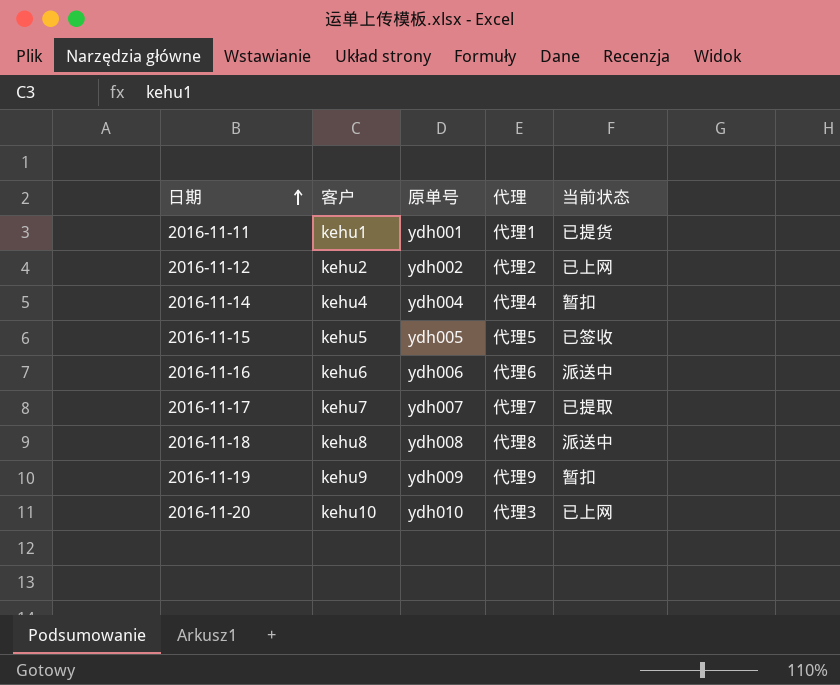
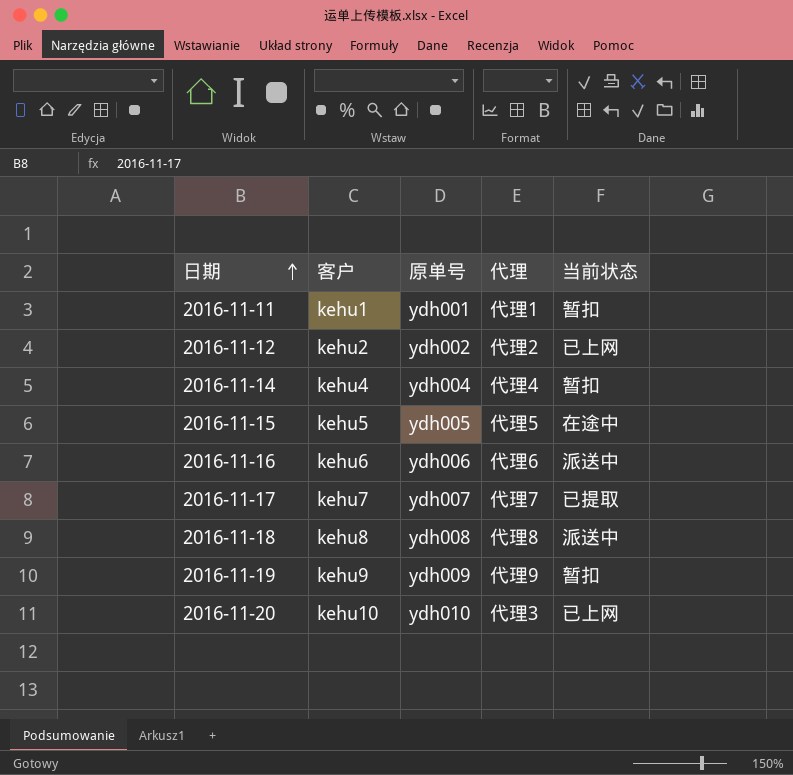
2016-11-11 | 当前状态: 已提货 -> 暂扣
2016-11-15 | 当前状态: 已签收 -> 在途中

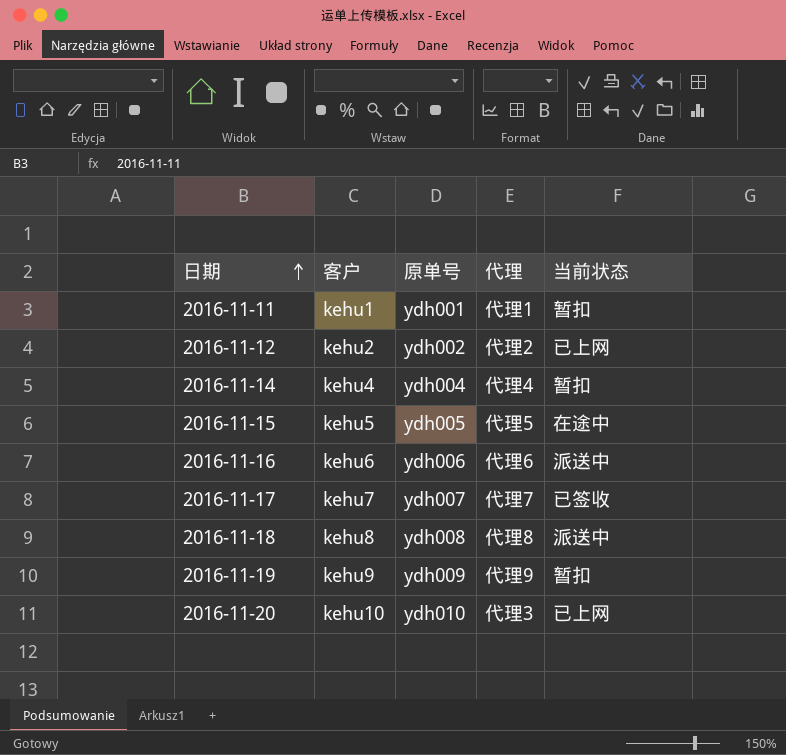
2016-11-17 | 当前状态: 已提取 -> 已签收

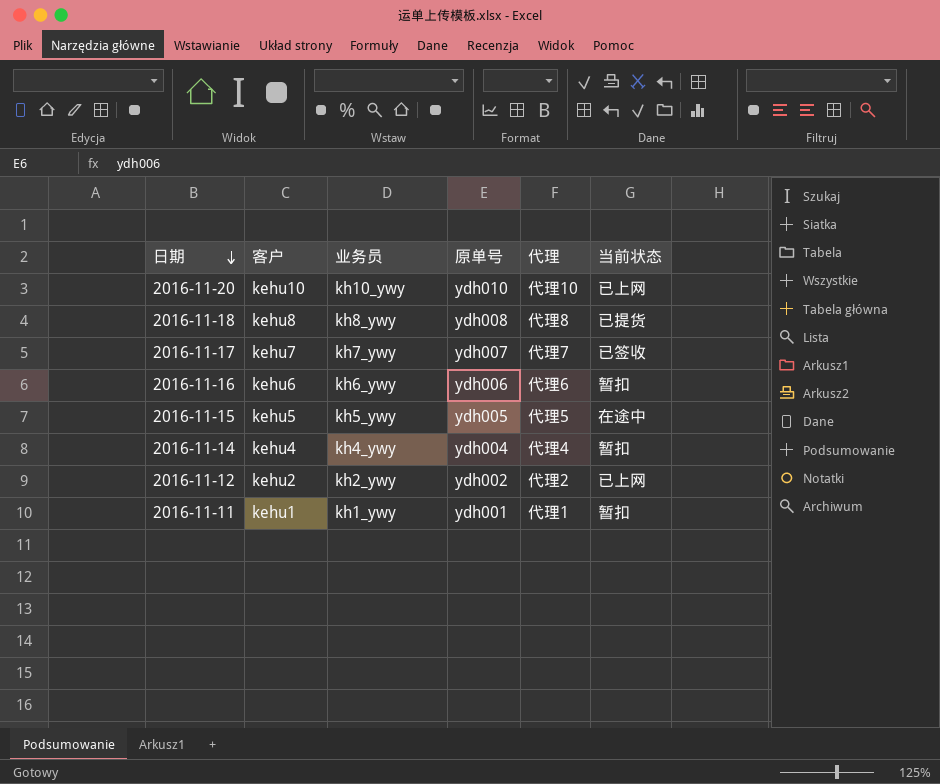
row order: 日期 ascending -> 日期 descending
column 业务员 | position: none -> 3
row 2016-11-19: kehu9 | ydh009 | 代理9 | 暂扣 -> none
2016-11-20 | 代理: 代理3 -> 代理10
2016-11-18 | 当前状态: 派送中 -> 已提货
2016-11-16 | 当前状态: 派送中 -> 暂扣

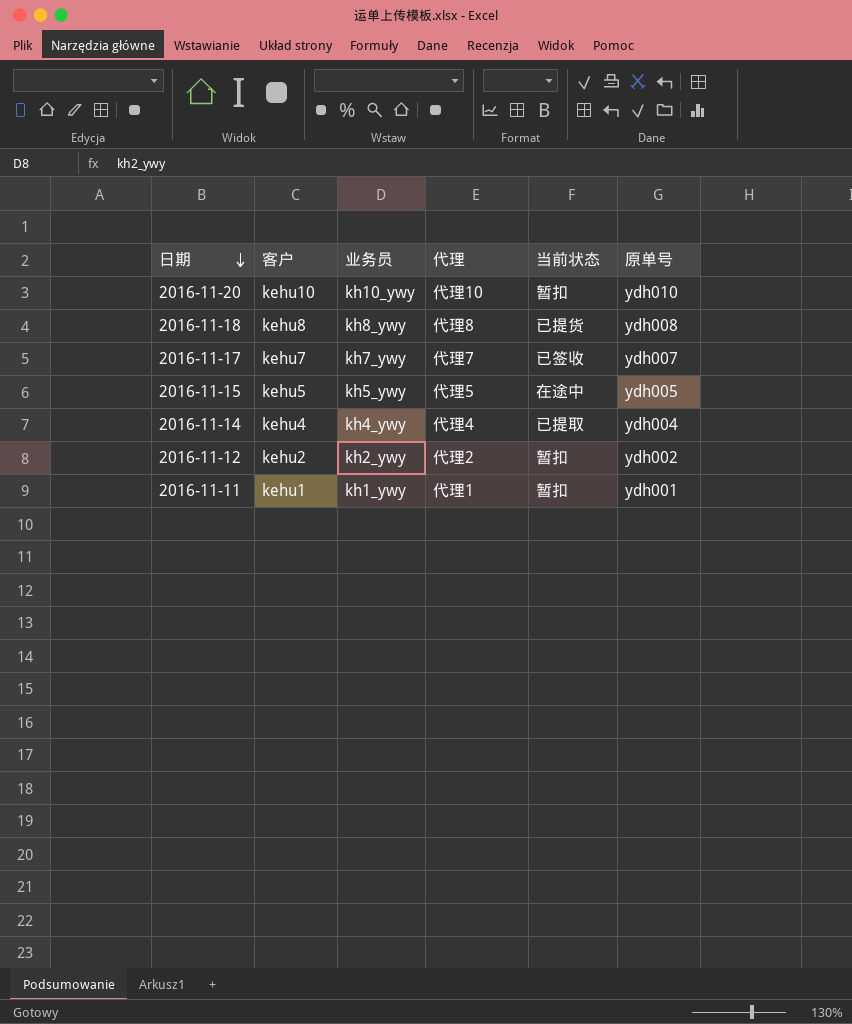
column 原单号 | position: 4 -> 6
row 2016-11-16: kehu6 | kh6_ywy | ydh006 | 代理6 | 暂扣 -> none
2016-11-20 | 当前状态: 已上网 -> 暂扣
2016-11-14 | 当前状态: 暂扣 -> 已提取
2016-11-12 | 当前状态: 已上网 -> 暂扣

